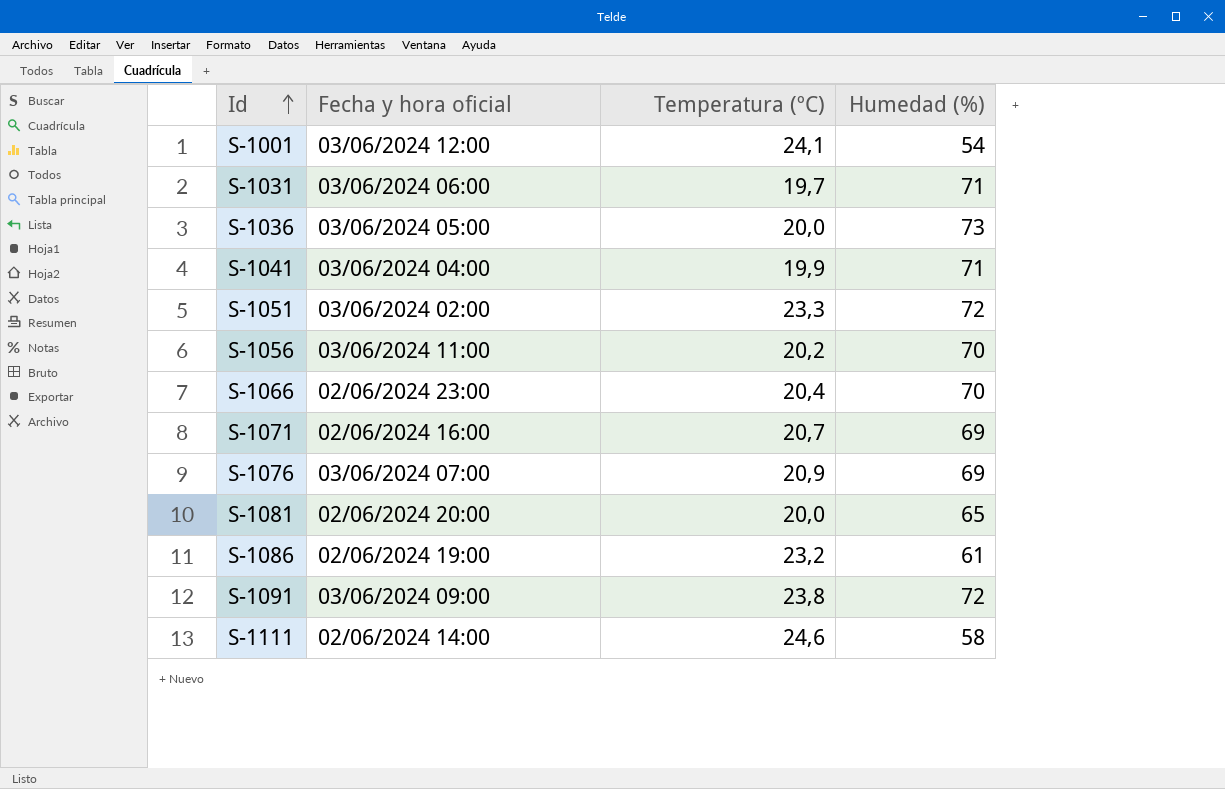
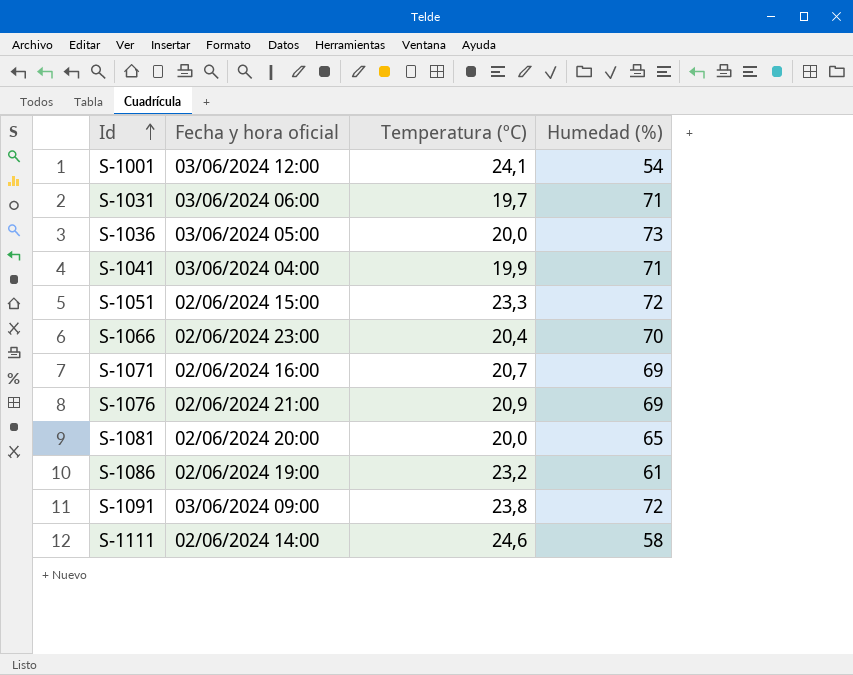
row S-1056: 03/06/2024 11:00 | 20,2 | 70 -> none
S-1051 | Fecha y hora oficial: 03/06/2024 02:00 -> 02/06/2024 15:00
S-1076 | Fecha y hora oficial: 03/06/2024 07:00 -> 02/06/2024 21:00

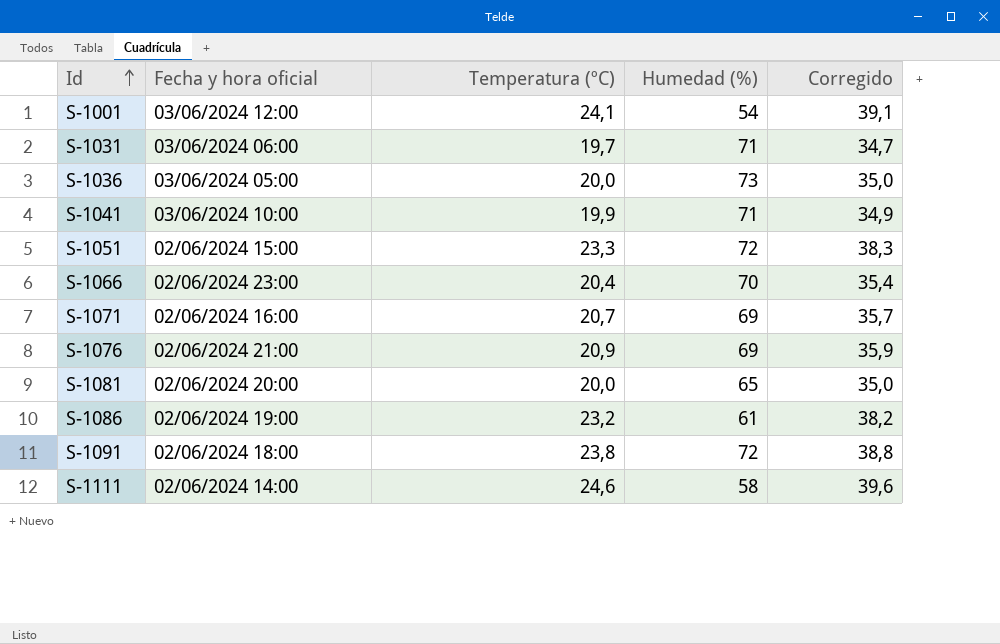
column Corregido | formula: none -> [Temperatura (ºC)] + 15
S-1041 | Fecha y hora oficial: 03/06/2024 04:00 -> 03/06/2024 10:00
S-1091 | Fecha y hora oficial: 03/06/2024 09:00 -> 02/06/2024 18:00

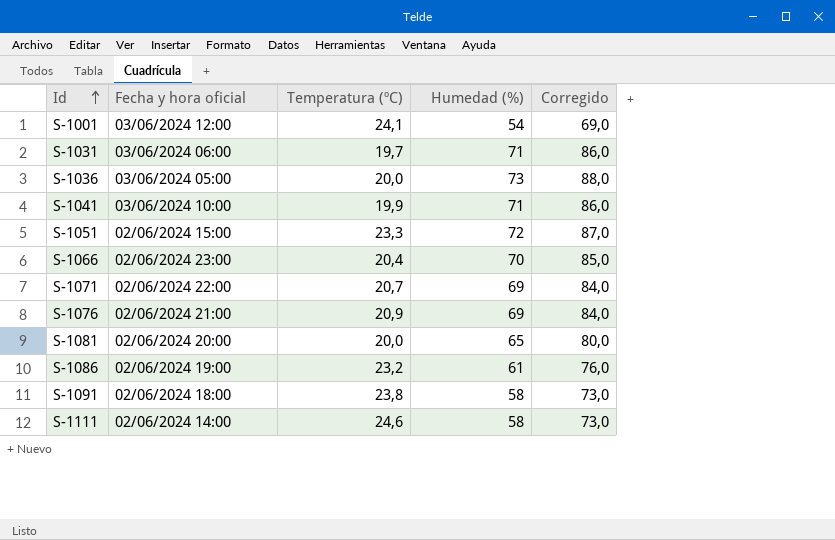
column Corregido | formula: [Temperatura (ºC)] + 15 -> [Humedad (%)] + 15
S-1071 | Fecha y hora oficial: 02/06/2024 16:00 -> 02/06/2024 22:00
S-1091 | Humedad (%): 72 -> 58

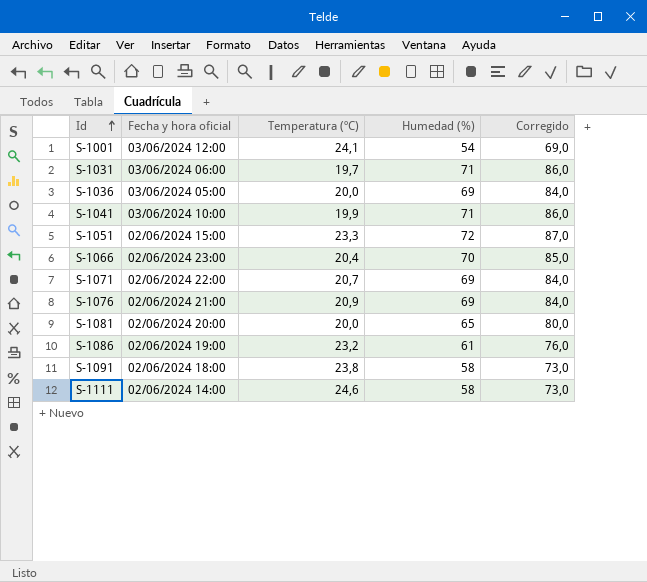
S-1036 | Humedad (%): 73 -> 69
S-1036 | Corregido: 88,0 -> 84,0

